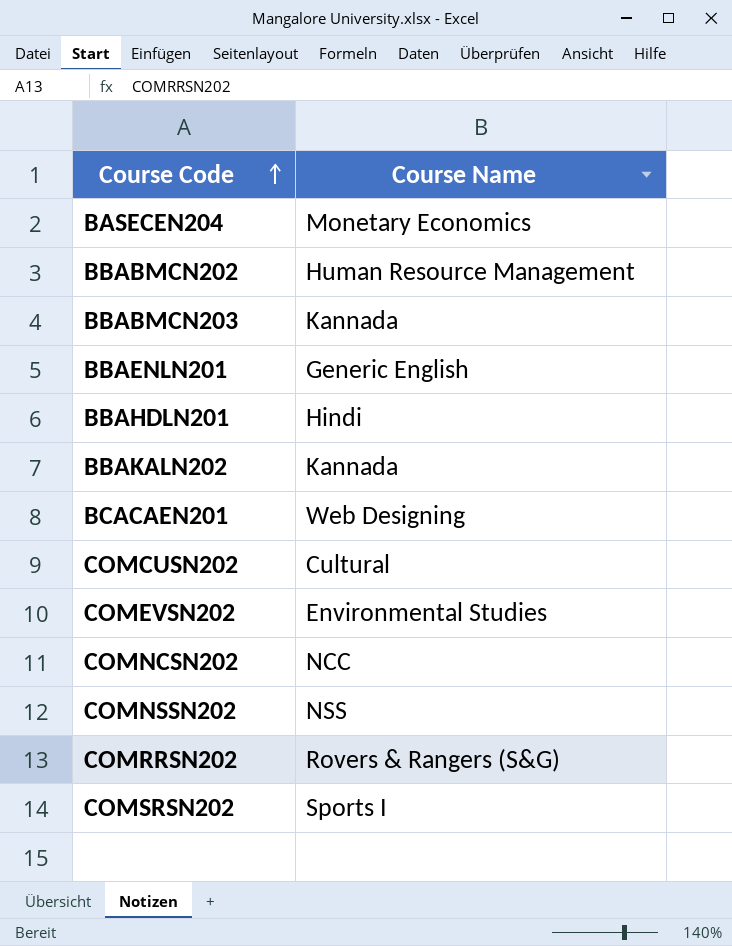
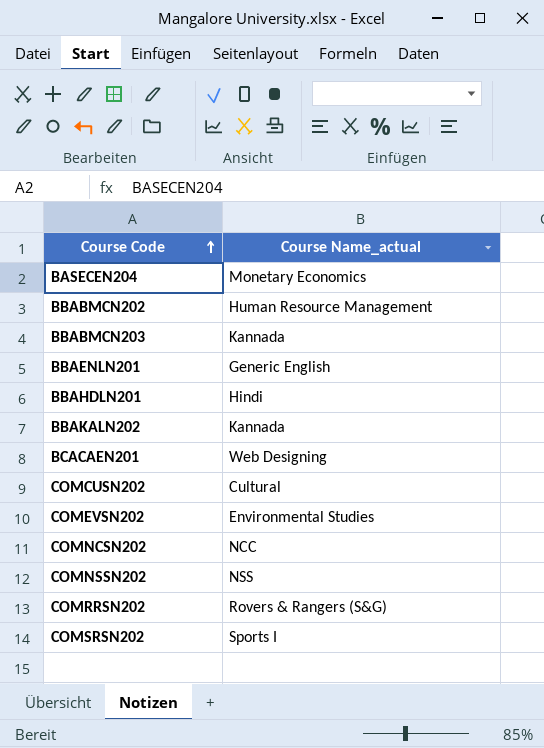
column name: Course Name -> Course Name_actual

